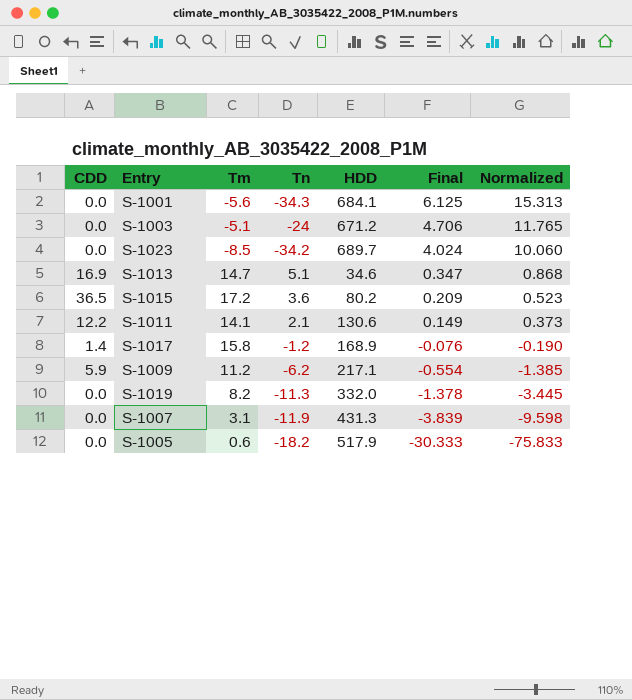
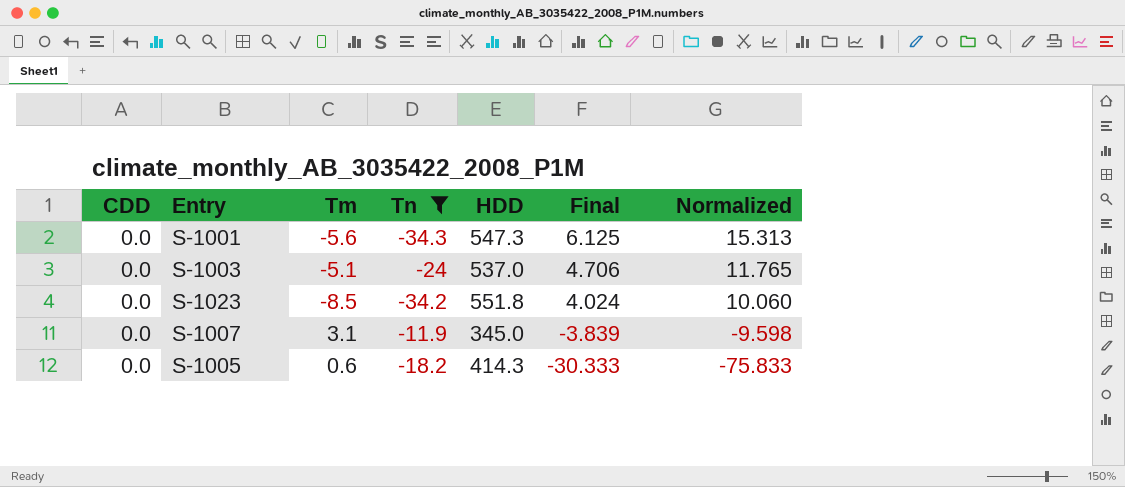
filter: none -> Tn <= -11.9
S-1001 | HDD: 684.1 -> 547.3
S-1003 | HDD: 671.2 -> 537.0
S-1023 | HDD: 689.7 -> 551.8
S-1007 | HDD: 431.3 -> 345.0
S-1005 | HDD: 517.9 -> 414.3

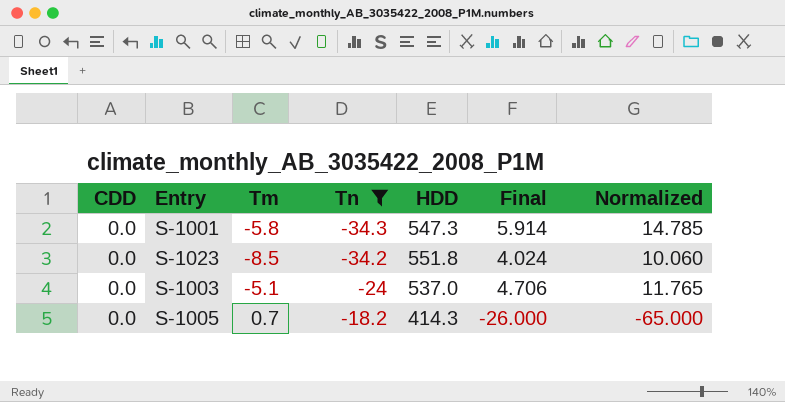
row order: Final descending -> Tn ascending
row S-1007: 0.0 | 3.1 | -11.9 | 345.0 | -3.839 | -9.598 -> none
S-1001 | Tm: -5.6 -> -5.8
S-1001 | Final: 6.125 -> 5.914
S-1001 | Normalized: 15.313 -> 14.785
S-1005 | Tm: 0.6 -> 0.7
S-1005 | Final: -30.333 -> -26.000
S-1005 | Normalized: -75.833 -> -65.000

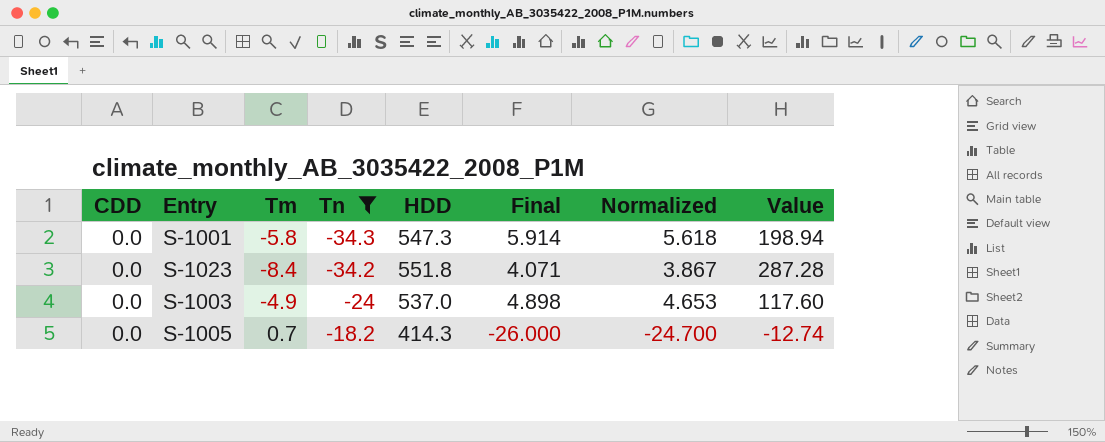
column Normalized | formula: [Final] * 2.5 -> [Final] * 0.95
column Value | formula: none -> [Tm] * [Tn]
S-1023 | Tm: -8.5 -> -8.4
S-1023 | Final: 4.024 -> 4.071
S-1003 | Tm: -5.1 -> -4.9
S-1003 | Final: 4.706 -> 4.898

